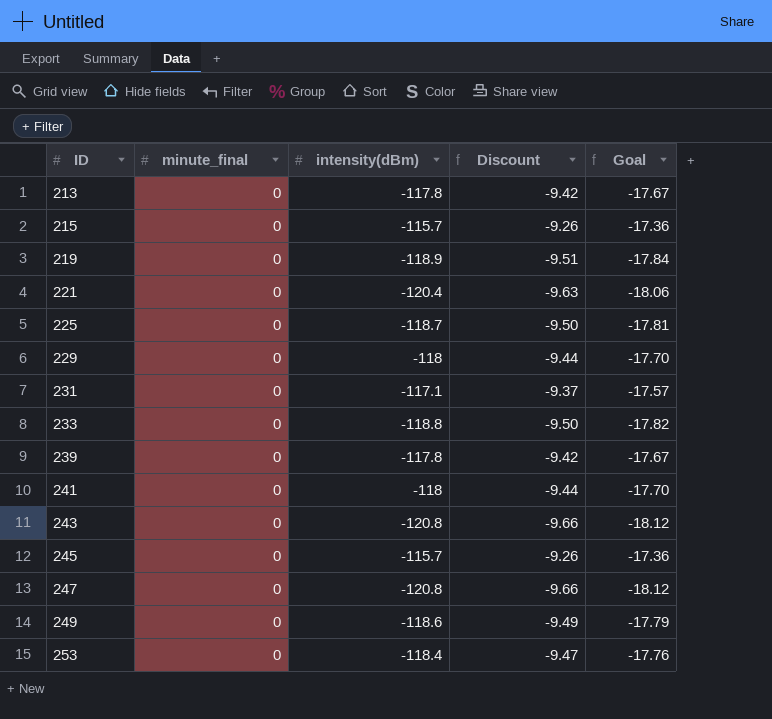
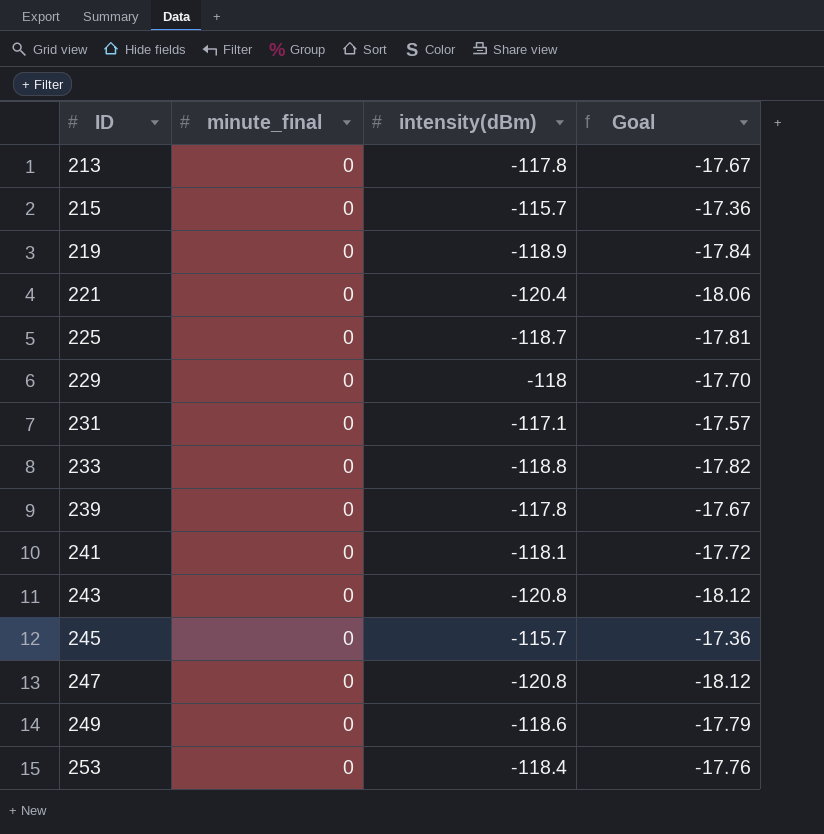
column Discount | formula: [intensity(dBm)] * 0.08 -> none
241 | intensity(dBm): -118 -> -118.1
241 | Goal: -17.70 -> -17.72

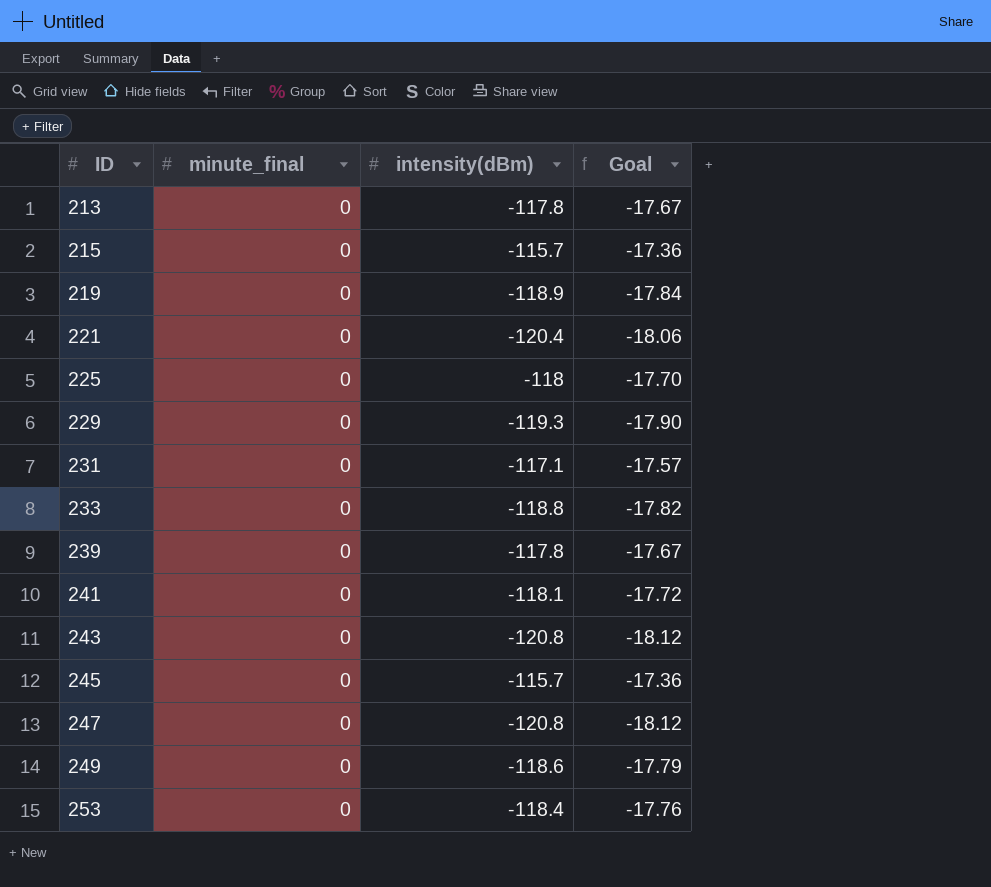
225 | intensity(dBm): -118.7 -> -118
225 | Goal: -17.81 -> -17.70
229 | intensity(dBm): -118 -> -119.3
229 | Goal: -17.70 -> -17.90

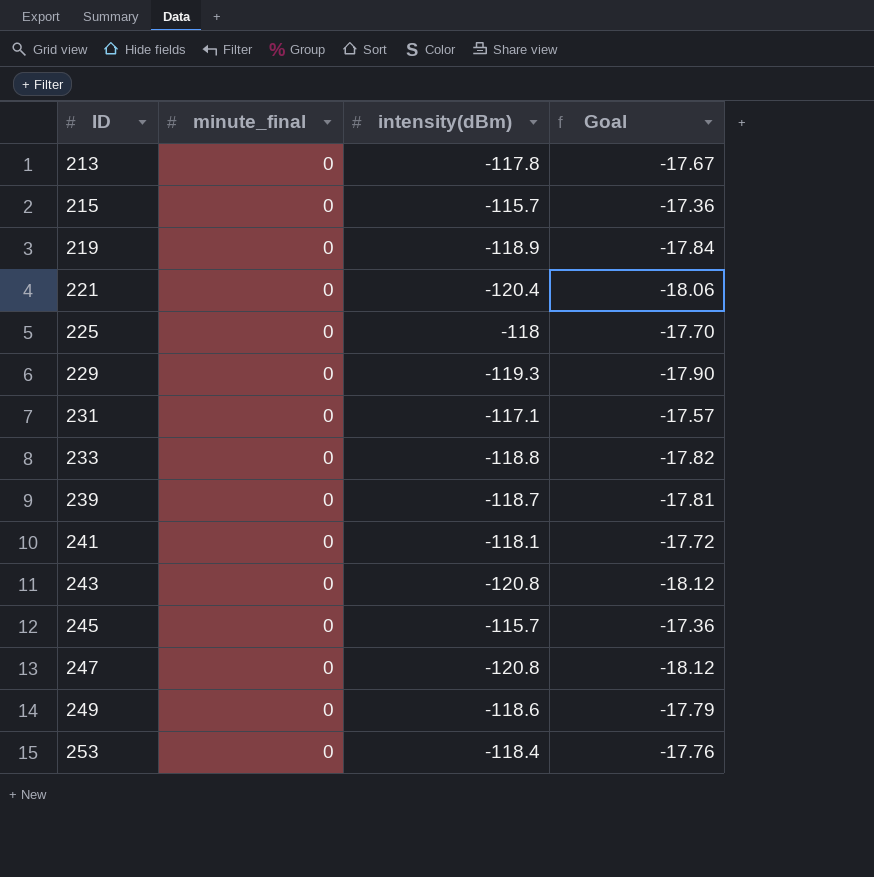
239 | intensity(dBm): -117.8 -> -118.7
239 | Goal: -17.67 -> -17.81

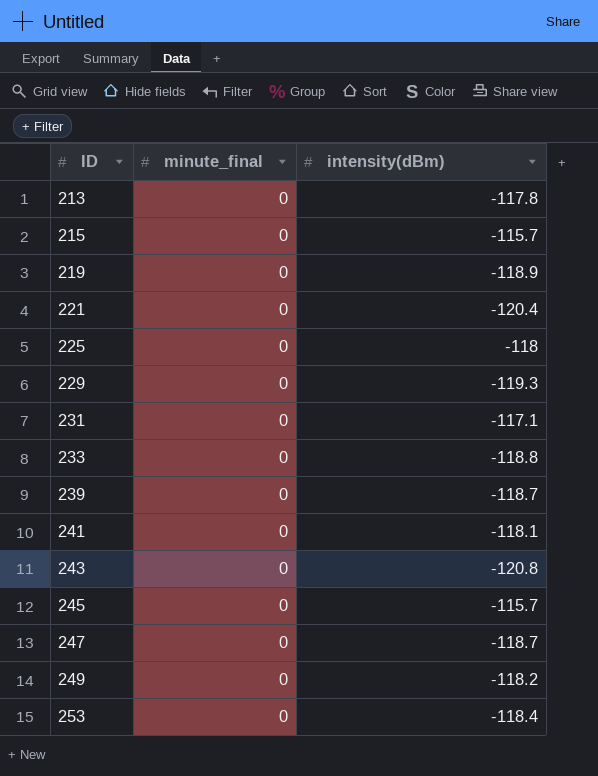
column Goal | formula: [intensity(dBm)] * 0.15 -> none
247 | intensity(dBm): -120.8 -> -118.7
249 | intensity(dBm): -118.6 -> -118.2

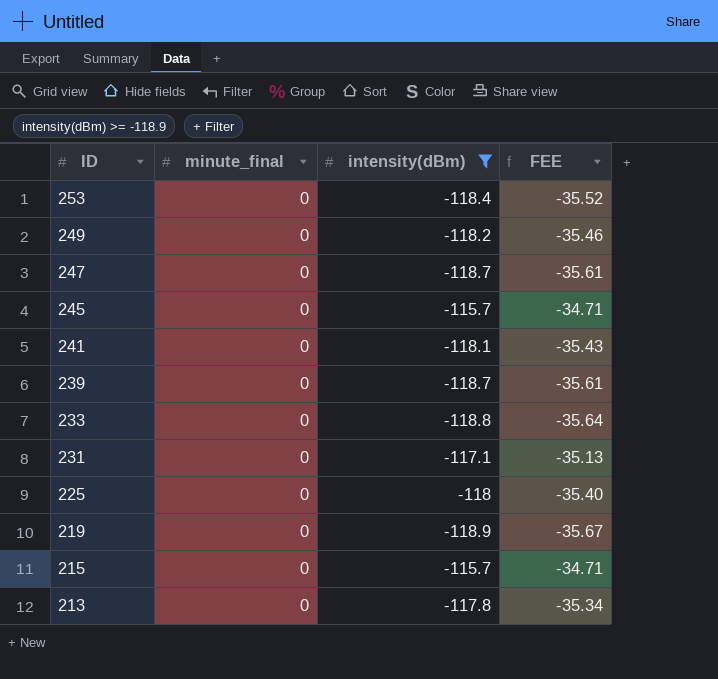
filter: none -> intensity(dBm) >= -118.9
row order: ID ascending -> ID descending
column FEE | formula: none -> [intensity(dBm)] * 0.3

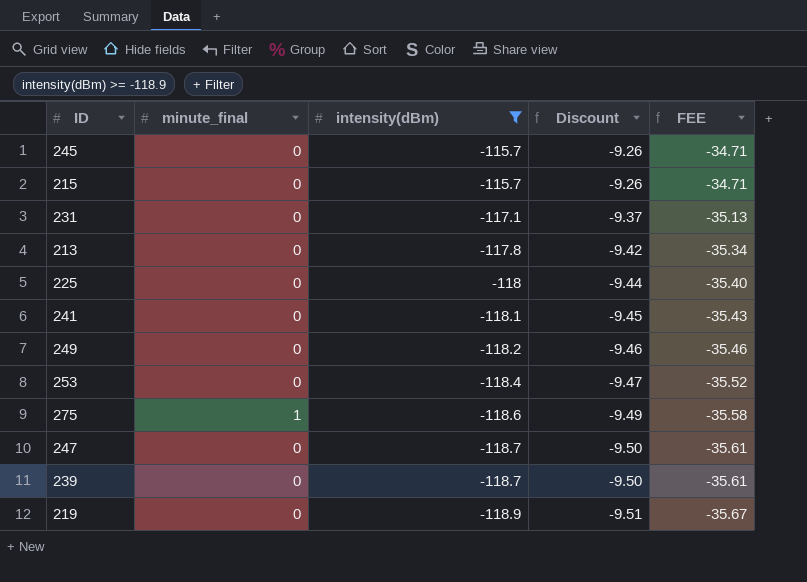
row order: ID descending -> intensity(dBm) descending
column Discount | formula: none -> [intensity(dBm)] * 0.08
row 233: 0 | -118.8 | -35.64 -> none
row 275: none -> 1 | -118.6 | -9.49 | -35.58

